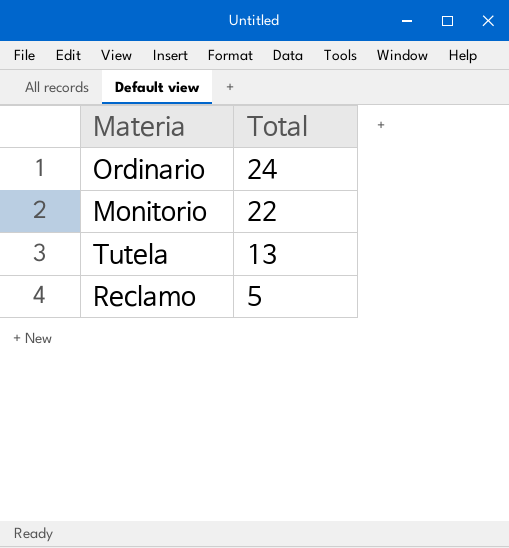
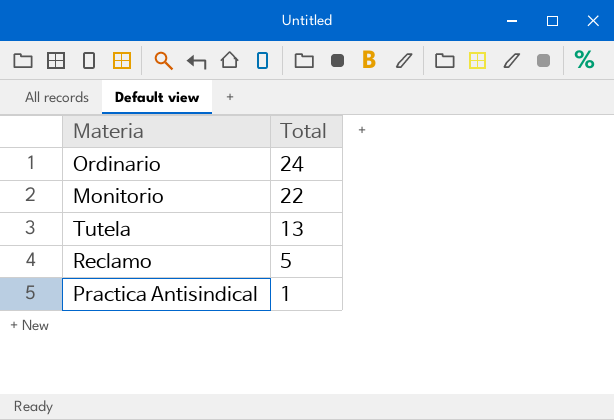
row Practica Antisindical: none -> 1

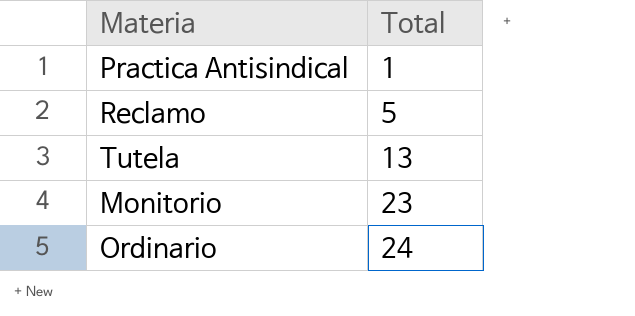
row order: Total descending -> Total ascending
Monitorio | Total: 22 -> 23

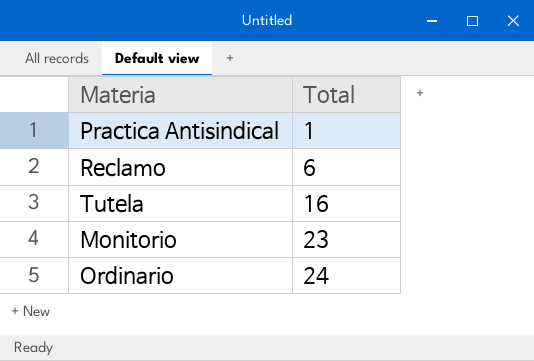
Reclamo | Total: 5 -> 6
Tutela | Total: 13 -> 16

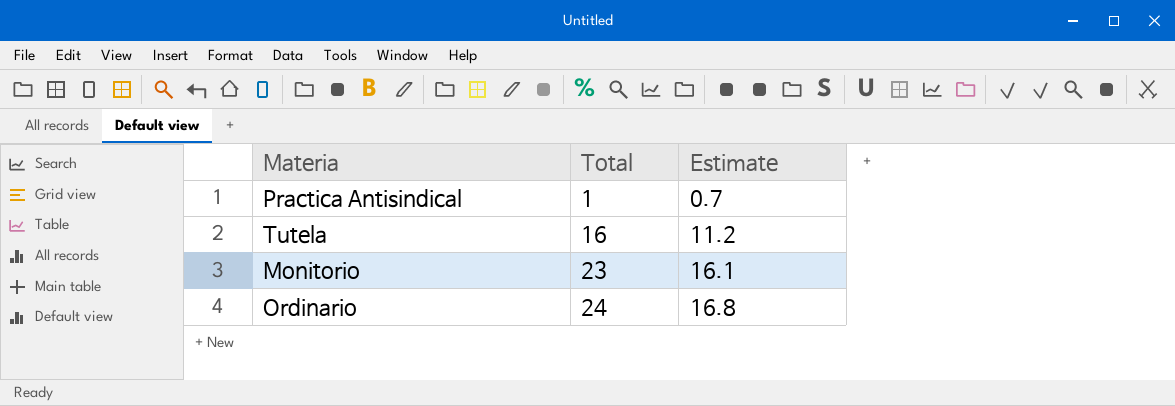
column Estimate | formula: none -> [Total] * 0.7
row Reclamo: 6 -> none

